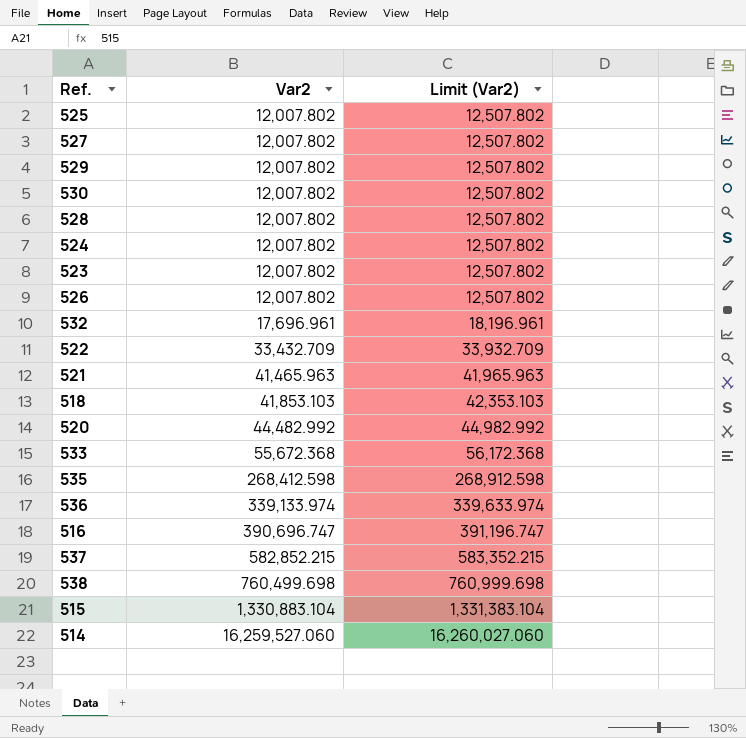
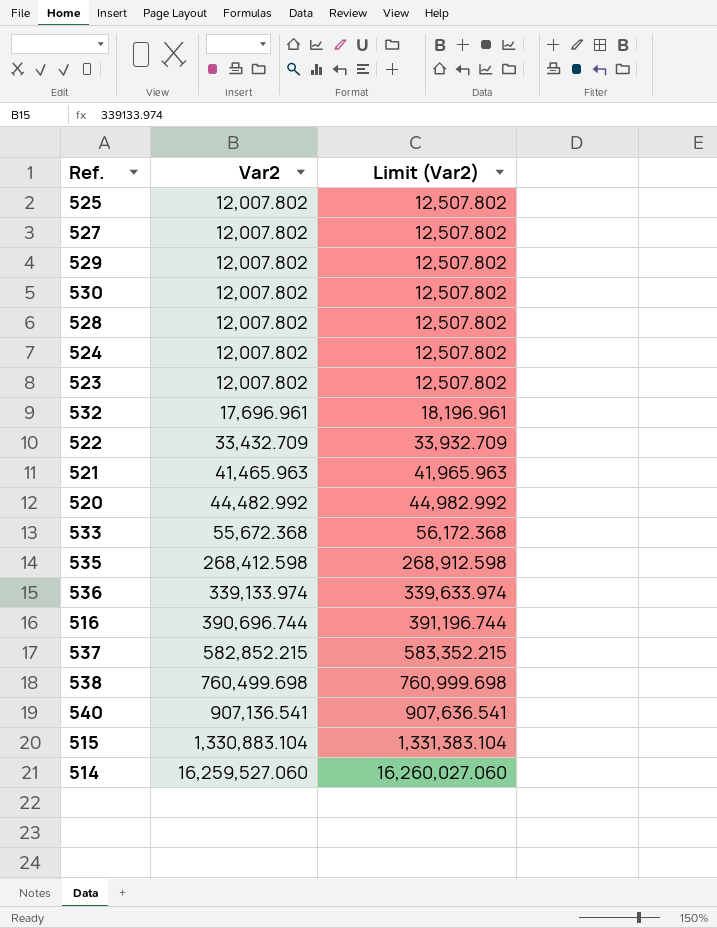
row 526: 12,007.802 | 12,507.802 -> none
row 518: 41,853.103 | 42,353.103 -> none
516 | Var2: 390,696.747 -> 390,696.744
516 | Limit (Var2): 391,196.747 -> 391,196.744
row 540: none -> 907,136.541 | 907,636.541

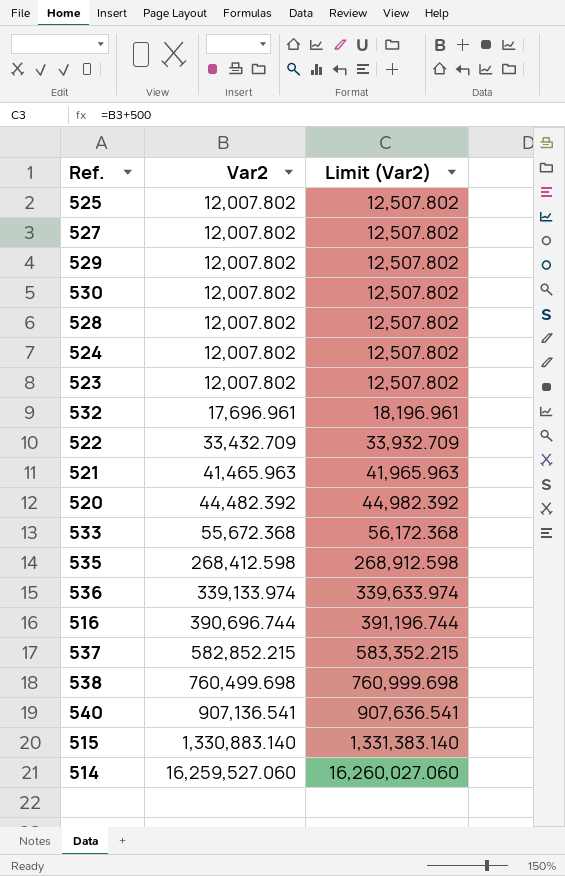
520 | Var2: 44,482.992 -> 44,482.392
520 | Limit (Var2): 44,982.992 -> 44,982.392
515 | Var2: 1,330,883.104 -> 1,330,883.140
515 | Limit (Var2): 1,331,383.104 -> 1,331,383.140

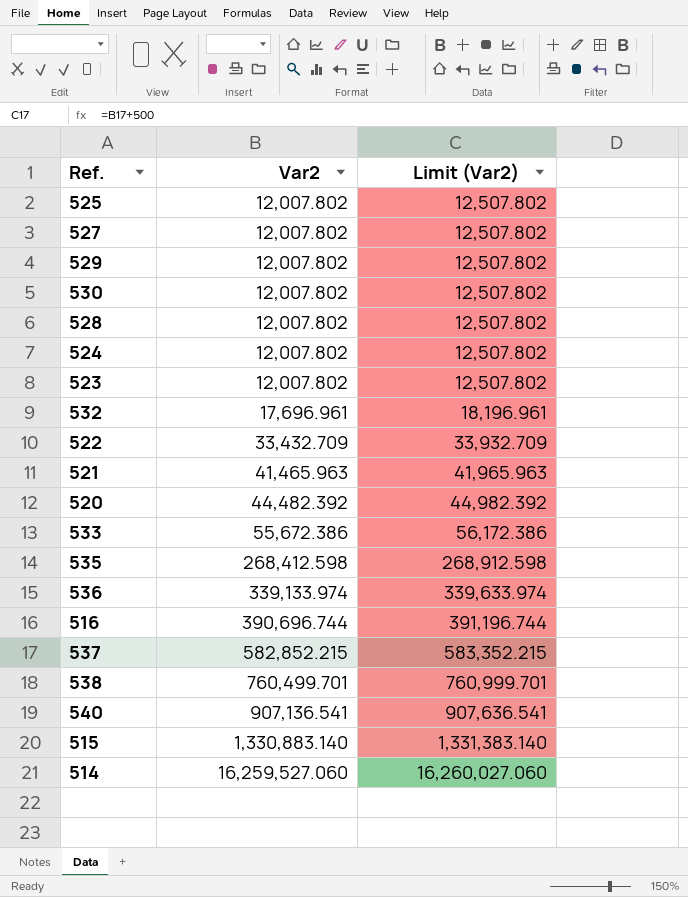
533 | Var2: 55,672.368 -> 55,672.386
533 | Limit (Var2): 56,172.368 -> 56,172.386
538 | Var2: 760,499.698 -> 760,499.701
538 | Limit (Var2): 760,999.698 -> 760,999.701

